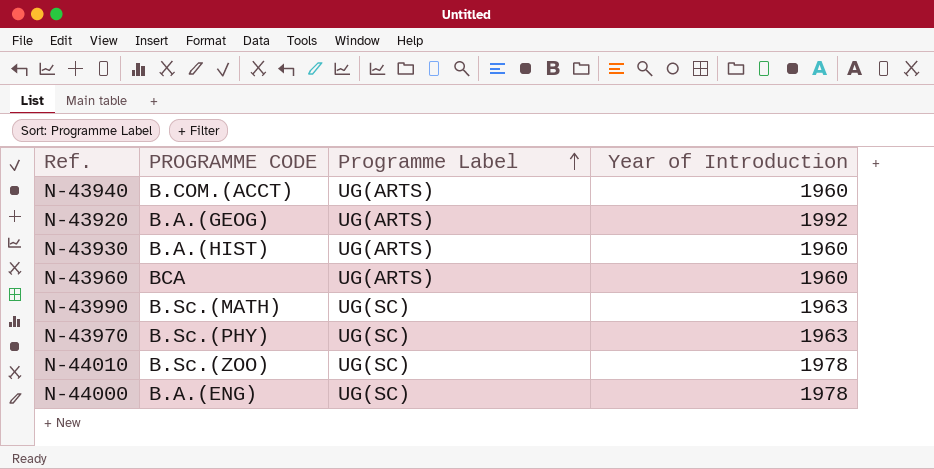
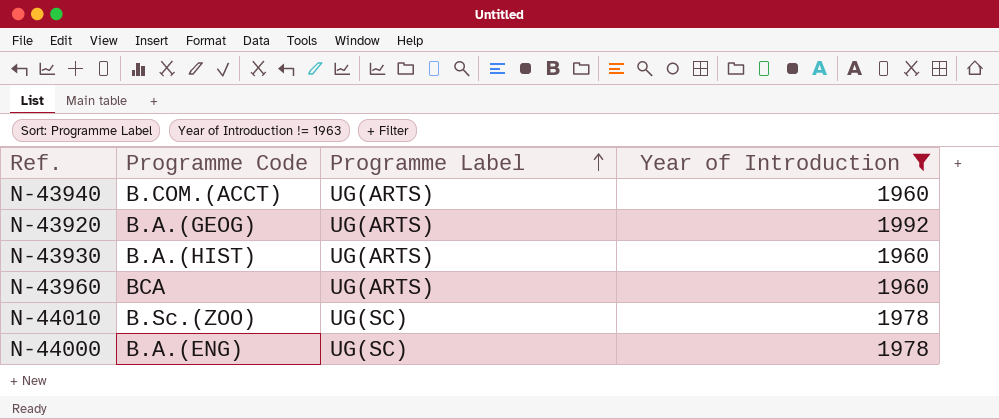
filter: none -> Year of Introduction != 1963
column name: PROGRAMME CODE -> Programme Code

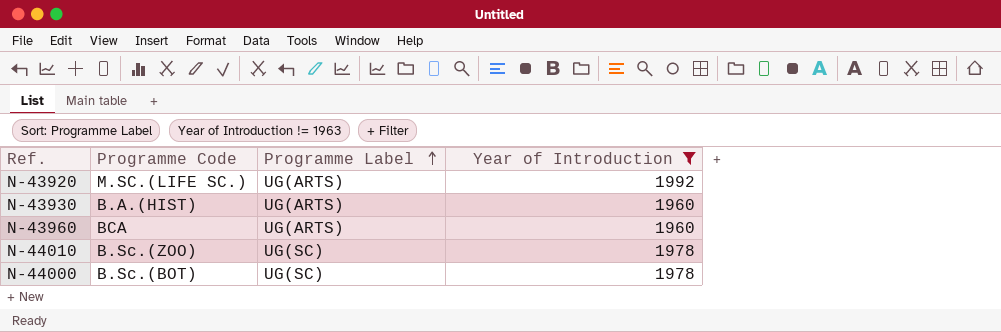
row N-43940: B.COM.(ACCT) | UG(ARTS) | 1960 -> none
N-43920 | Programme Code: B.A.(GEOG) -> M.SC.(LIFE SC.)
N-44000 | Programme Code: B.A.(ENG) -> B.Sc.(BOT)

